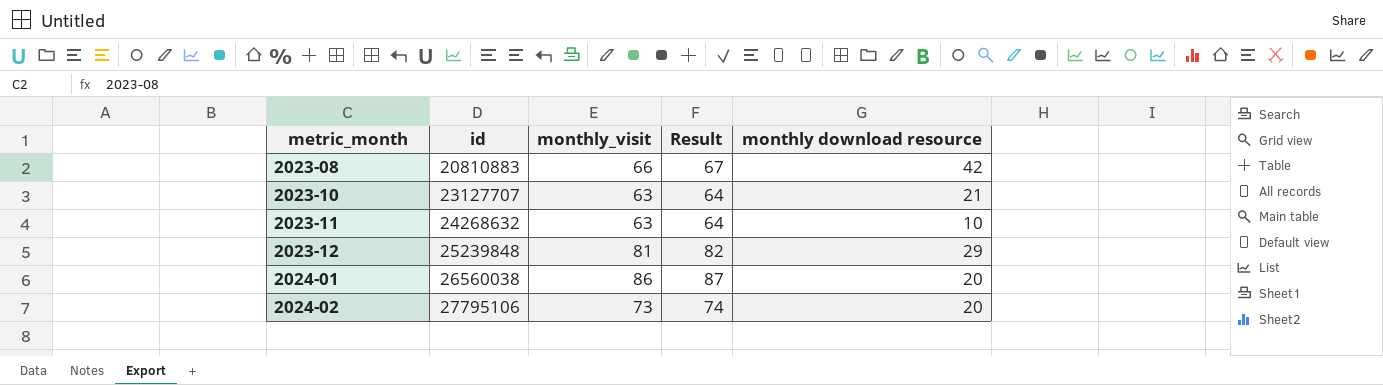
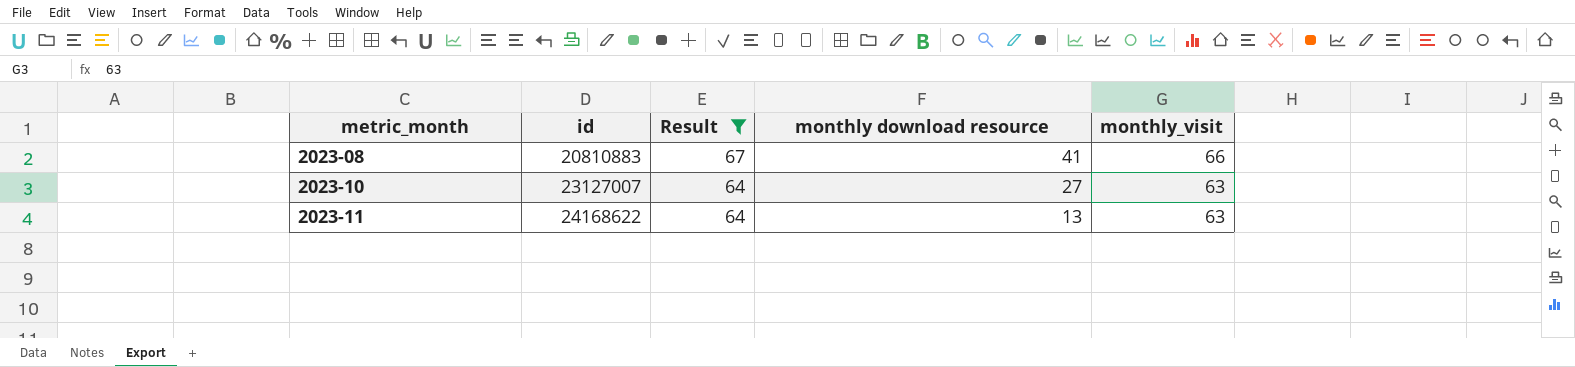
filter: none -> Result <= 67
column monthly_visit | position: 3 -> 5
2023-08 | monthly download resource: 42 -> 41
2023-10 | id: 23127707 -> 23127007
2023-10 | monthly download resource: 21 -> 27
2023-11 | id: 24268632 -> 24168622
2023-11 | monthly download resource: 10 -> 13

